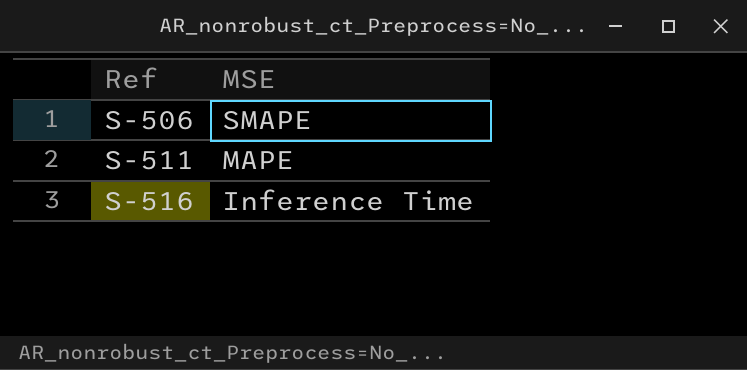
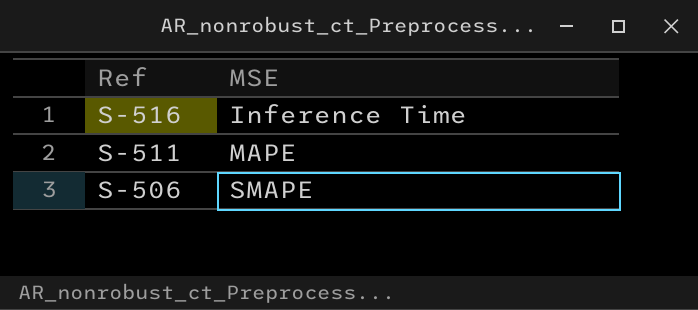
row order: Ref ascending -> Ref descending

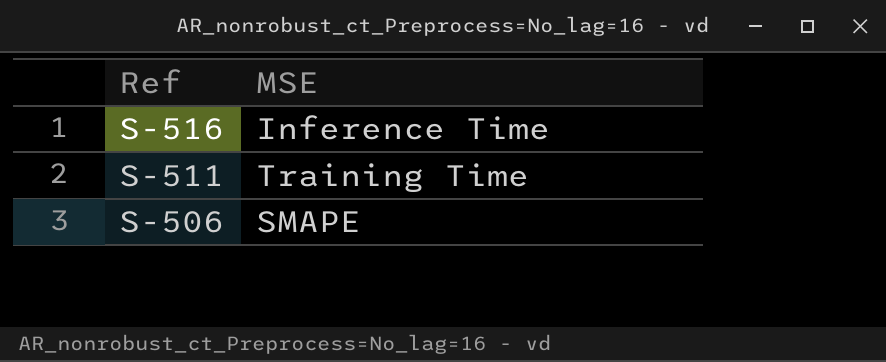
S-511 | MSE: MAPE -> Training Time

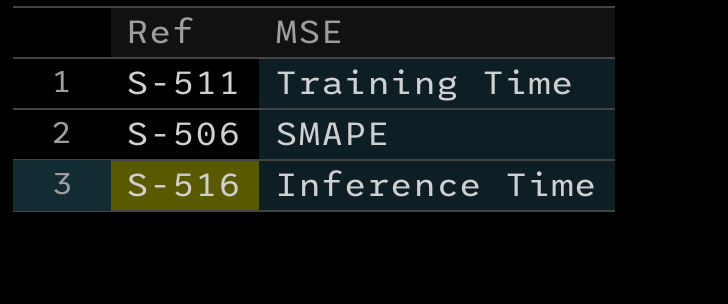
row order: Ref descending -> MSE descending

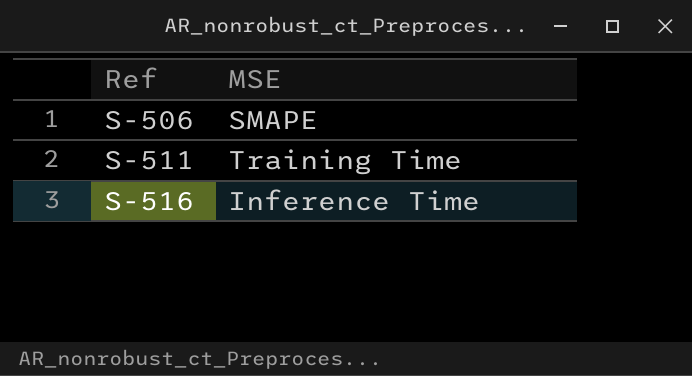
row order: MSE descending -> Ref ascending

